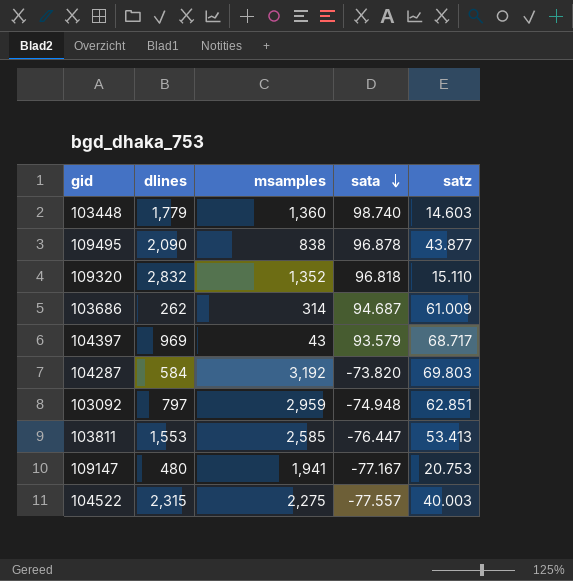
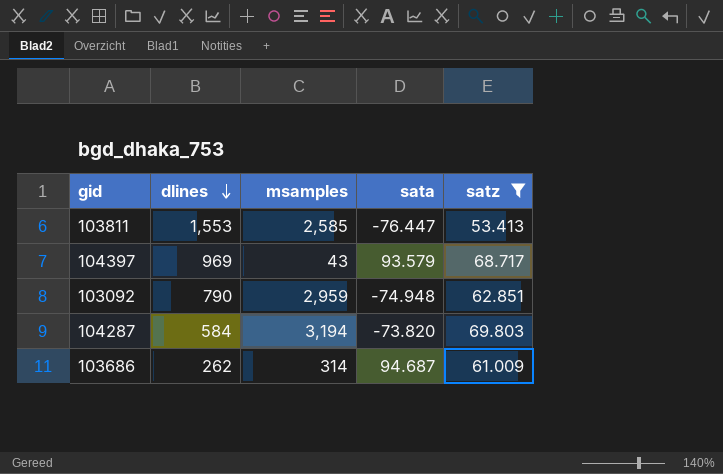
filter: none -> satz >= 53.413
row order: sata descending -> dlines descending
103092 | dlines: 797 -> 790
104287 | msamples: 3,192 -> 3,194

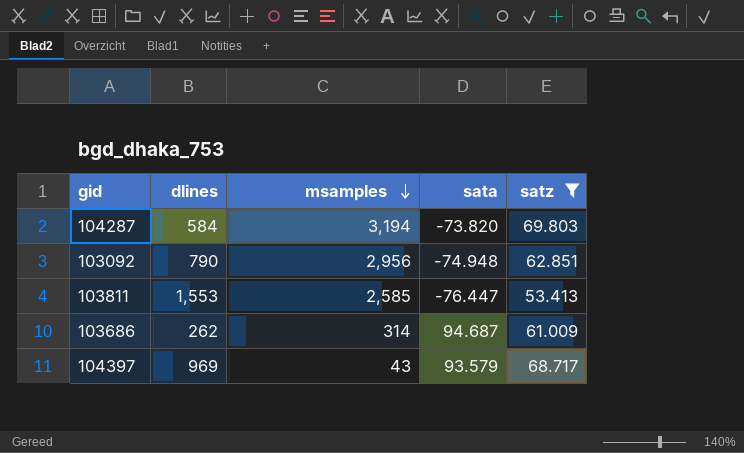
row order: dlines descending -> msamples descending
103092 | msamples: 2,959 -> 2,956

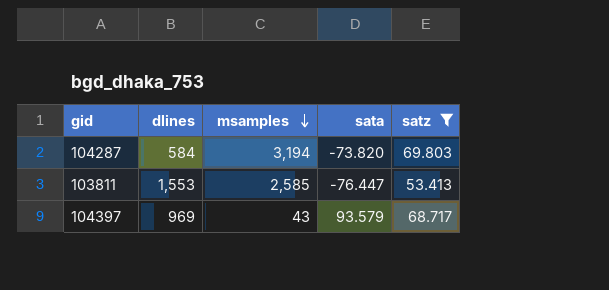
row 103092: 790 | 2,956 | -74.948 | 62.851 -> none
row 103686: 262 | 314 | 94.687 | 61.009 -> none

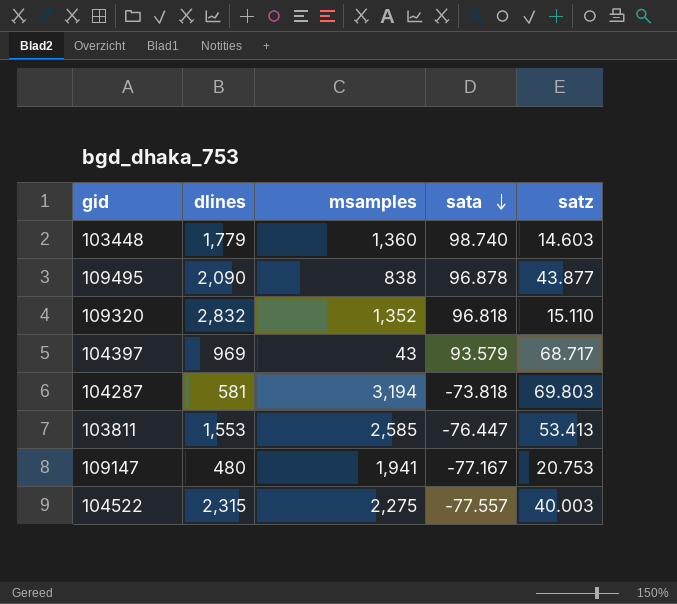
filter: satz >= 53.413 -> none
row order: msamples descending -> sata descending
104287 | dlines: 584 -> 581
104287 | sata: -73.820 -> -73.818

